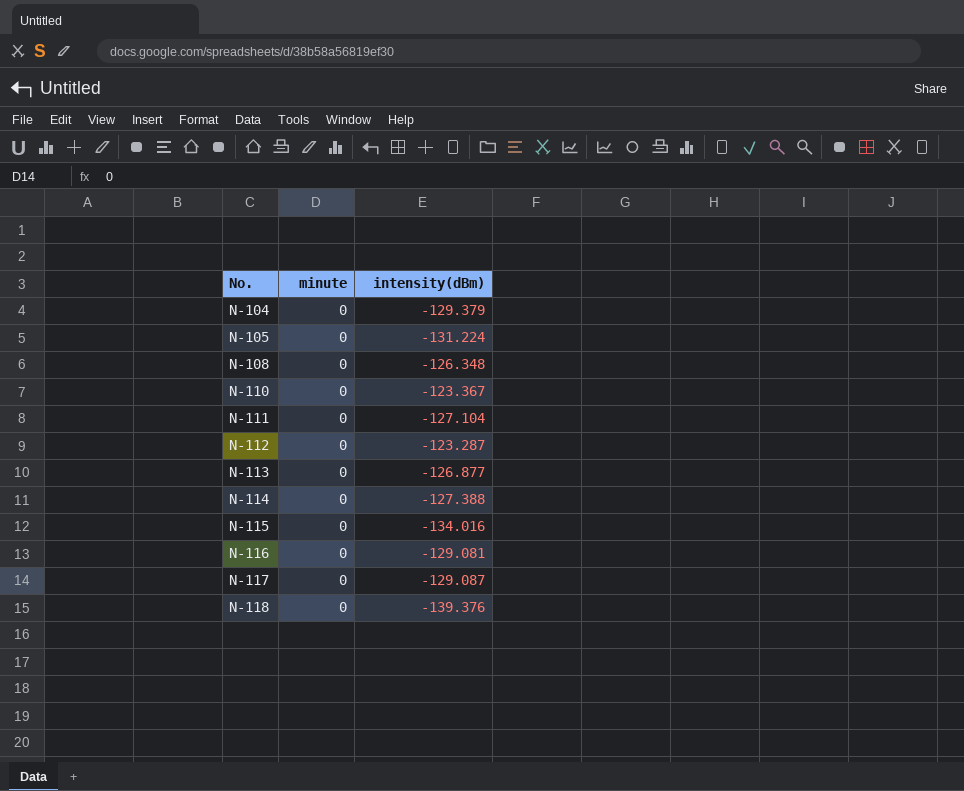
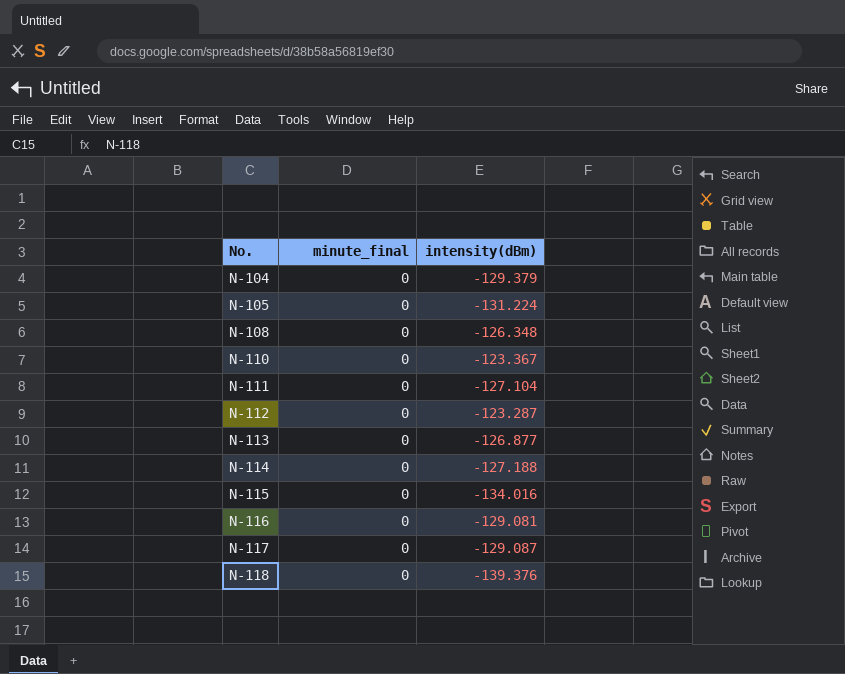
column name: minute -> minute_final
N-114 | intensity(dBm): -127.388 -> -127.188

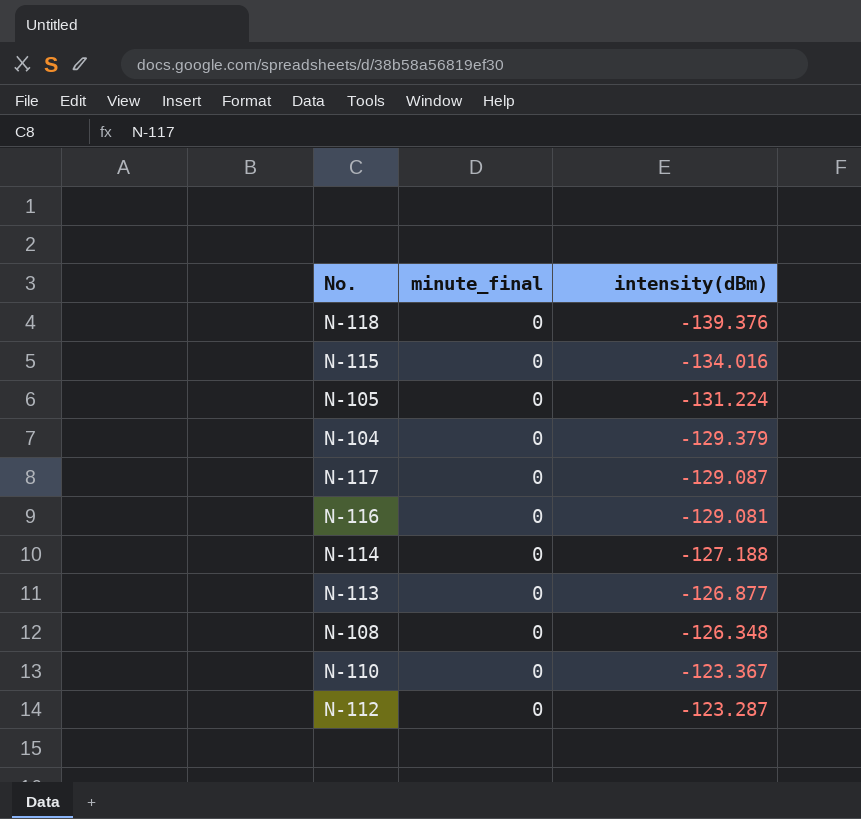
row order: No. ascending -> intensity(dBm) ascending
row N-111: 0 | -127.104 -> none

